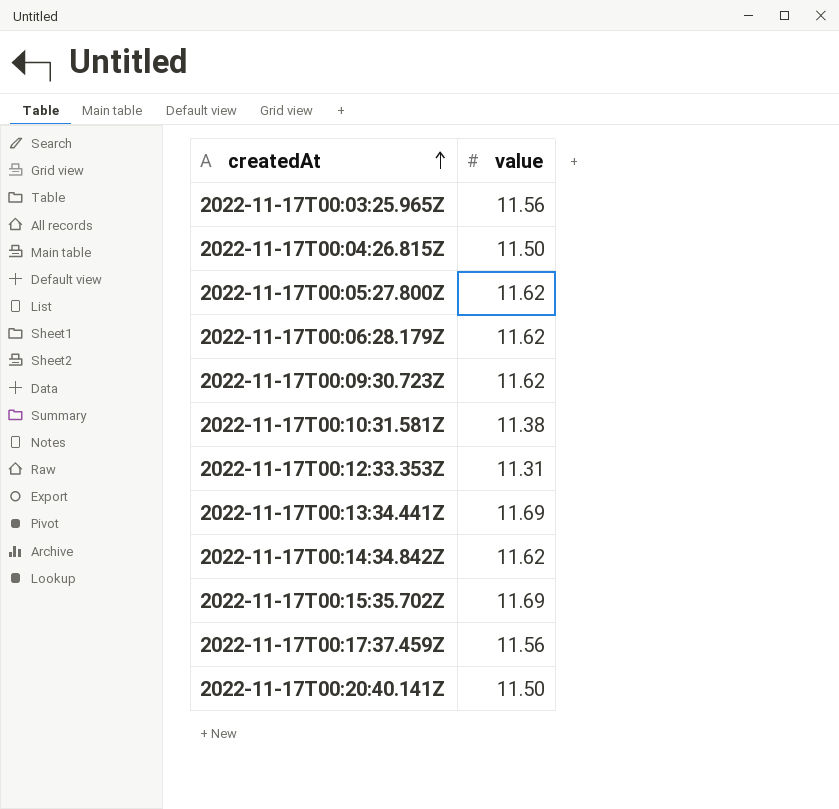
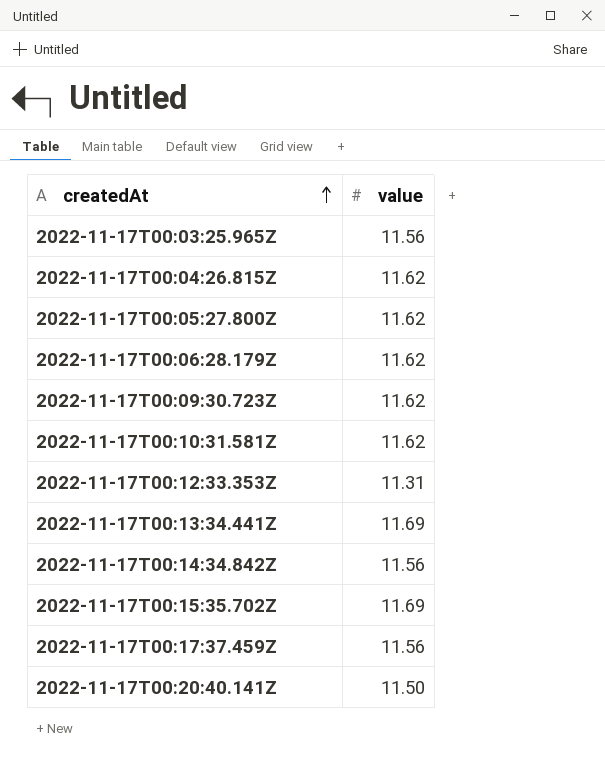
2022-11-17T00:04:26.815Z | value: 11.50 -> 11.62
2022-11-17T00:10:31.581Z | value: 11.38 -> 11.62
2022-11-17T00:14:34.842Z | value: 11.62 -> 11.56

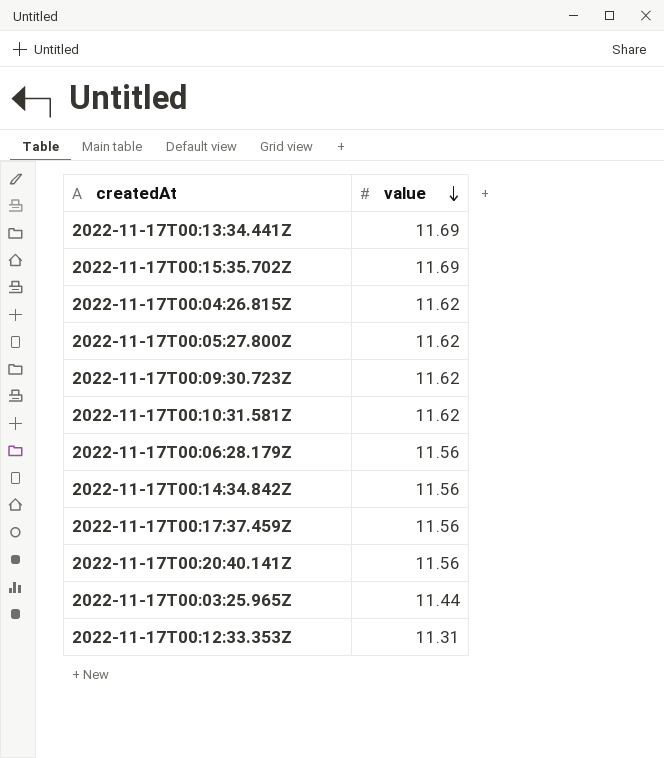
row order: createdAt ascending -> value descending
2022-11-17T00:06:28.179Z | value: 11.62 -> 11.56
2022-11-17T00:20:40.141Z | value: 11.50 -> 11.56
2022-11-17T00:03:25.965Z | value: 11.56 -> 11.44

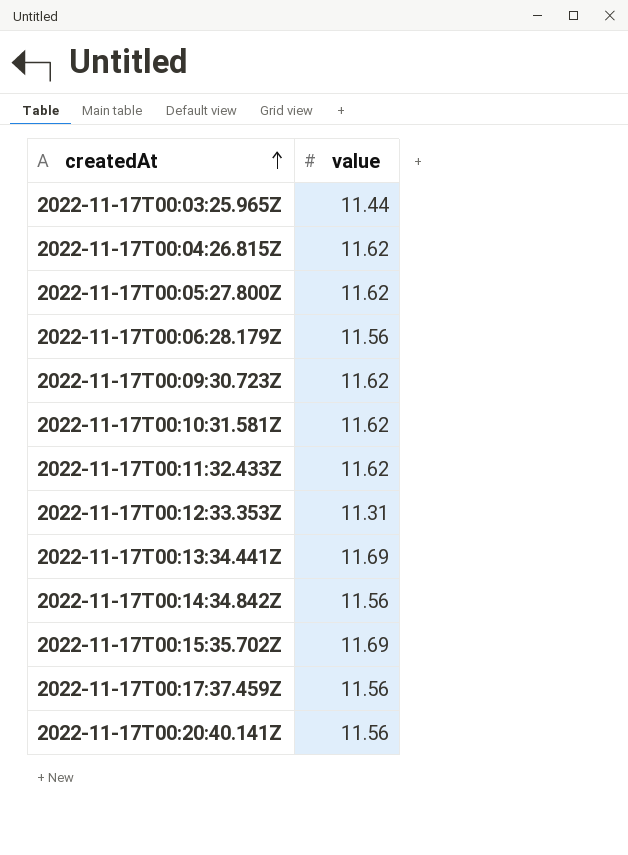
row order: value descending -> createdAt ascending
row 2022-11-17T00:11:32.433Z: none -> 11.62

